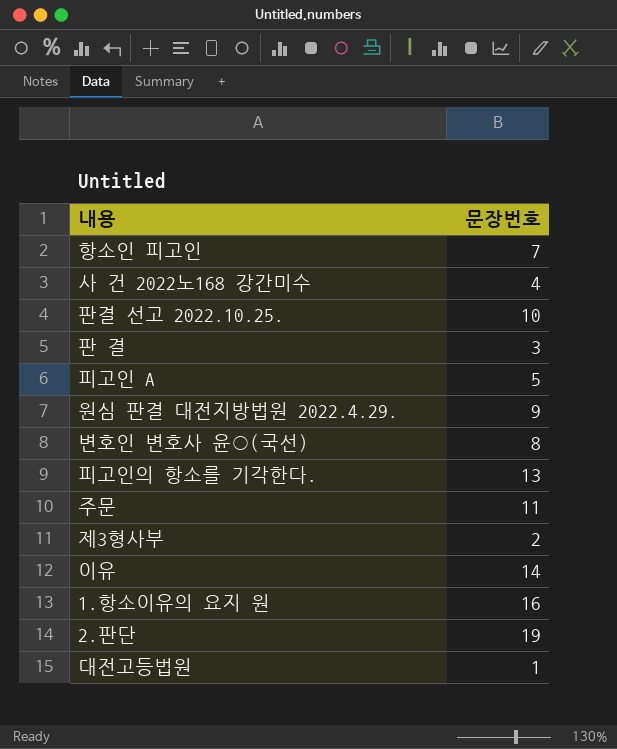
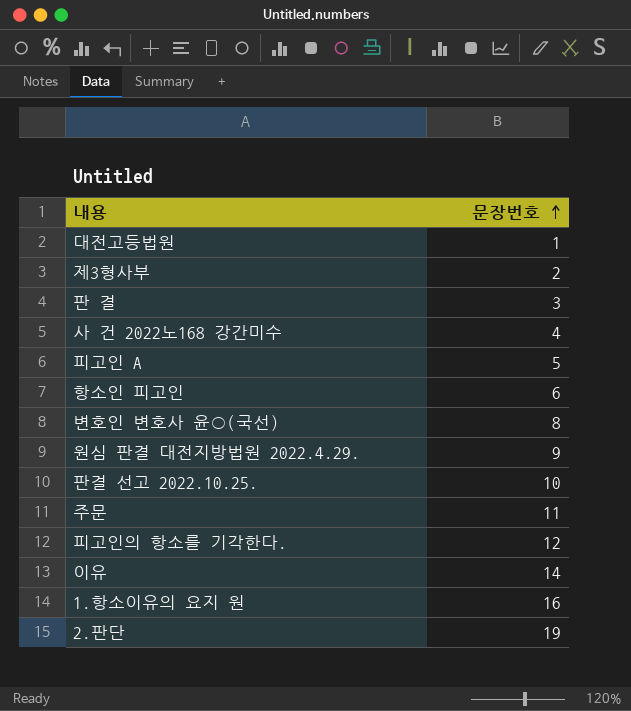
row order: none -> 문장번호 ascending
항소인 피고인 | 문장번호: 7 -> 6
피고인의 항소를 기각한다. | 문장번호: 13 -> 12

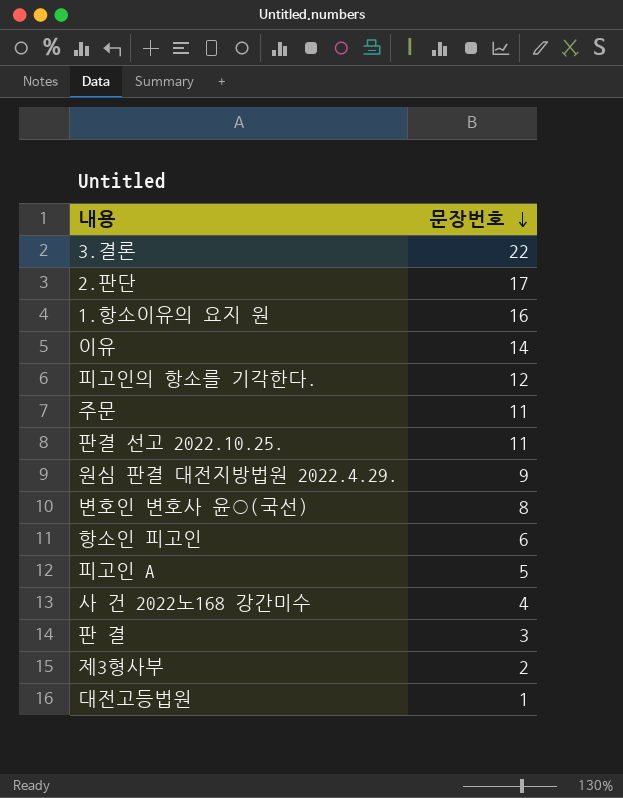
row order: 문장번호 ascending -> 문장번호 descending
row 3.결론: none -> 22
2.판단 | 문장번호: 19 -> 17
판결 선고 2022.10.25. | 문장번호: 10 -> 11

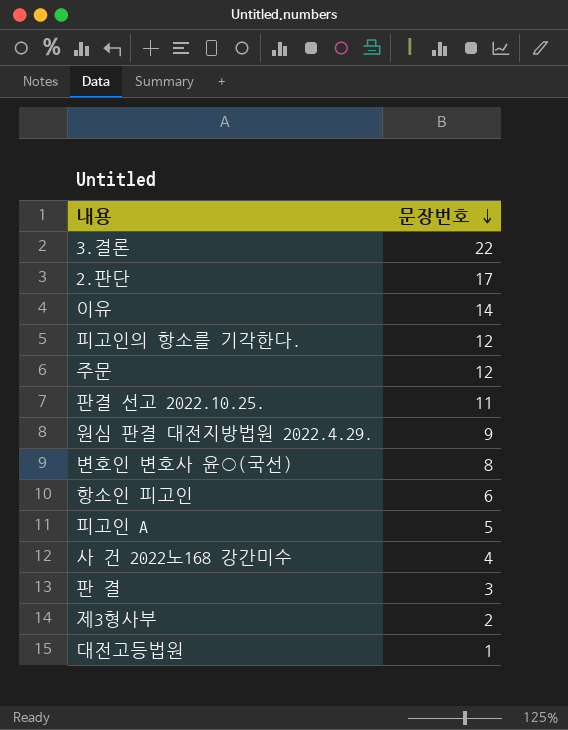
row 1.항소이유의 요지 원: 16 -> none
주문 | 문장번호: 11 -> 12

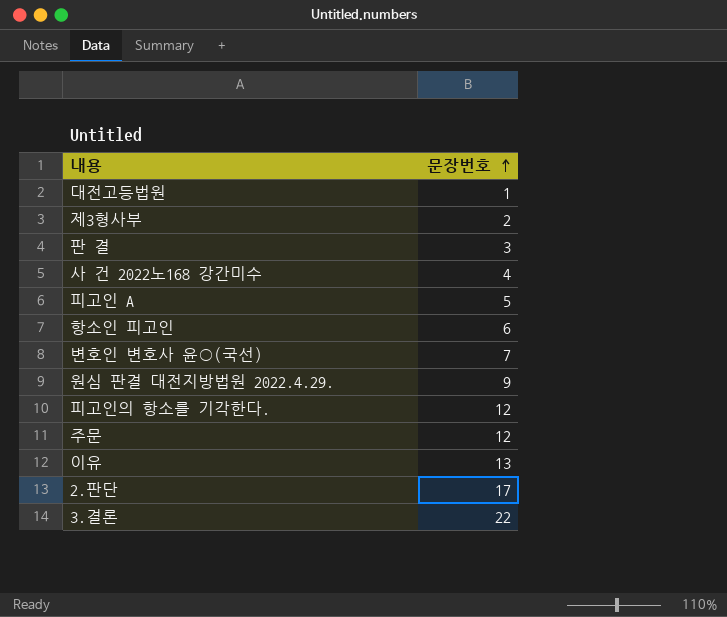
row order: 문장번호 descending -> 문장번호 ascending
row 판결 선고 2022.10.25.: 11 -> none
변호인 변호사 윤○(국선) | 문장번호: 8 -> 7
이유 | 문장번호: 14 -> 13

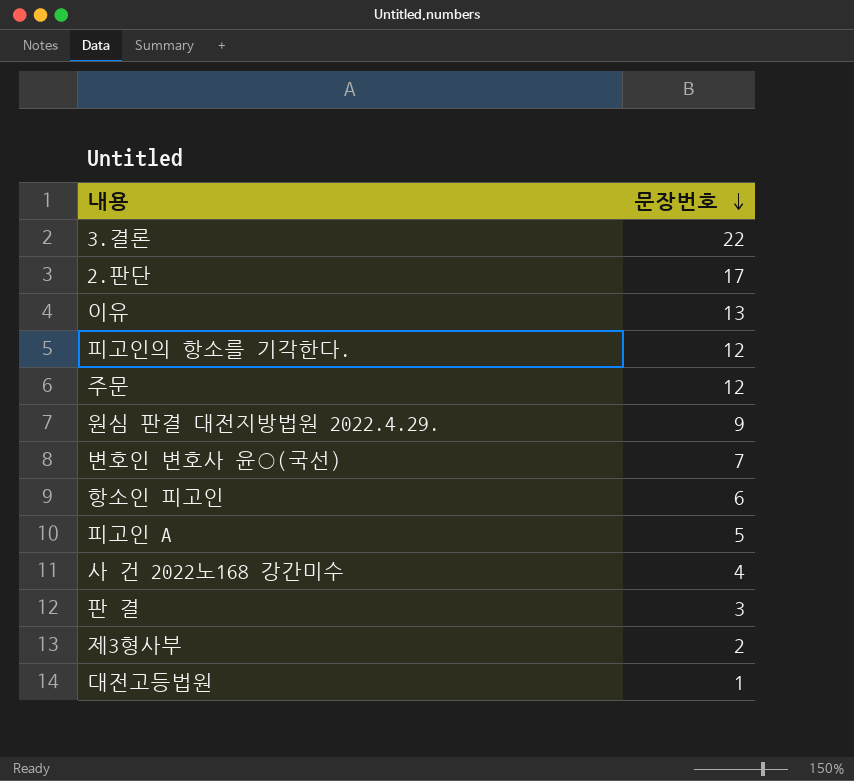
row order: 문장번호 ascending -> 문장번호 descending

